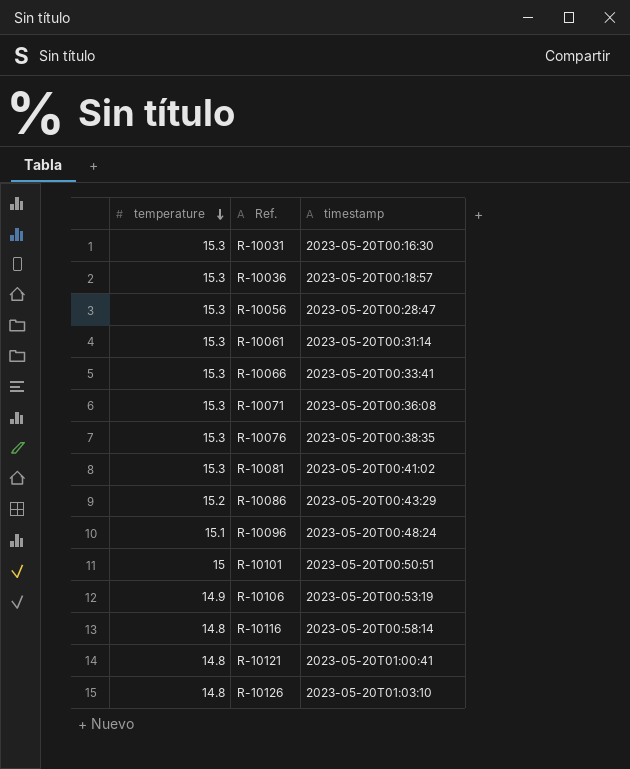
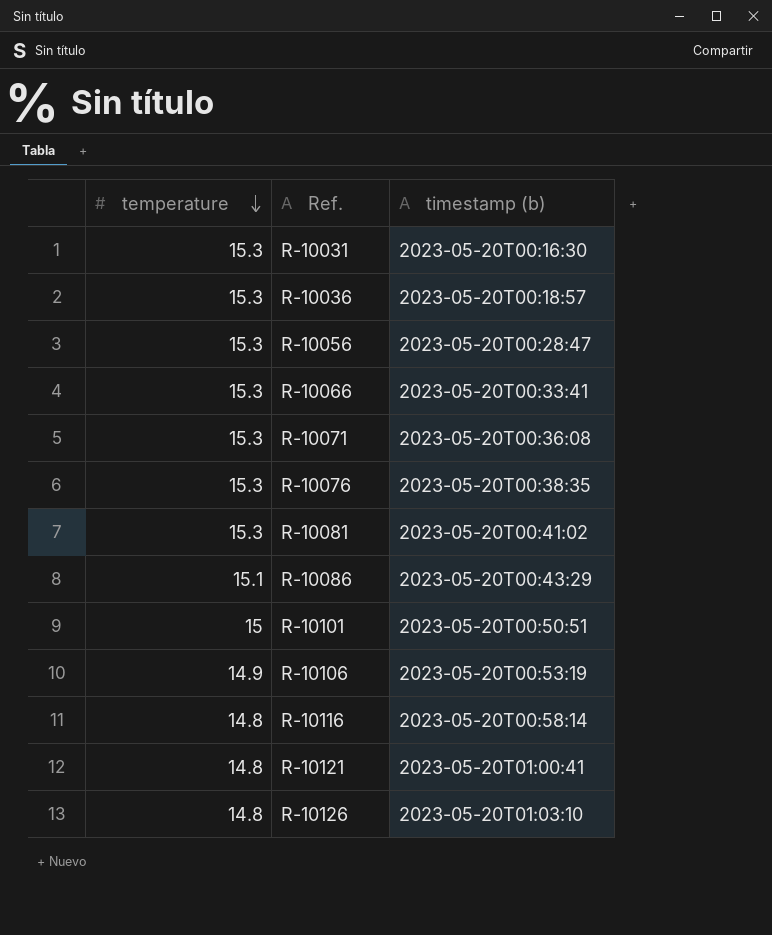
column name: timestamp -> timestamp (b)
row R-10061: 15.3 | 2023-05-20T00:31:14 -> none
row R-10096: 15.1 | 2023-05-20T00:48:24 -> none
R-10086 | temperature: 15.2 -> 15.1

